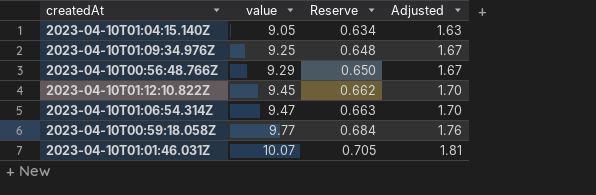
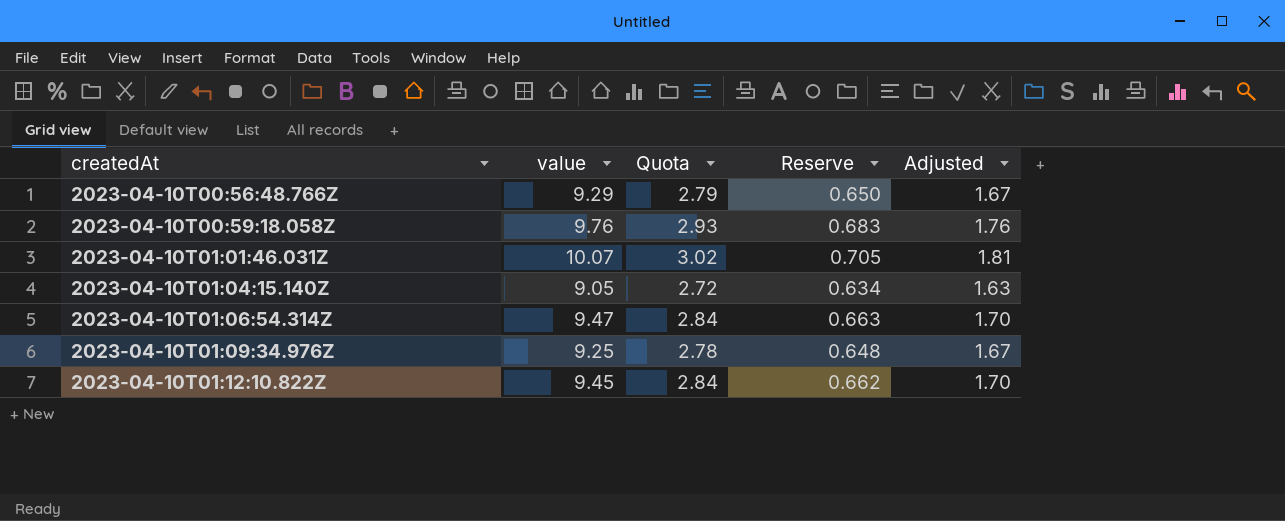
row order: value ascending -> createdAt ascending
column Quota | formula: none -> [value] * 0.3
2023-04-10T00:59:18.058Z | value: 9.77 -> 9.76
2023-04-10T00:59:18.058Z | Reserve: 0.684 -> 0.683

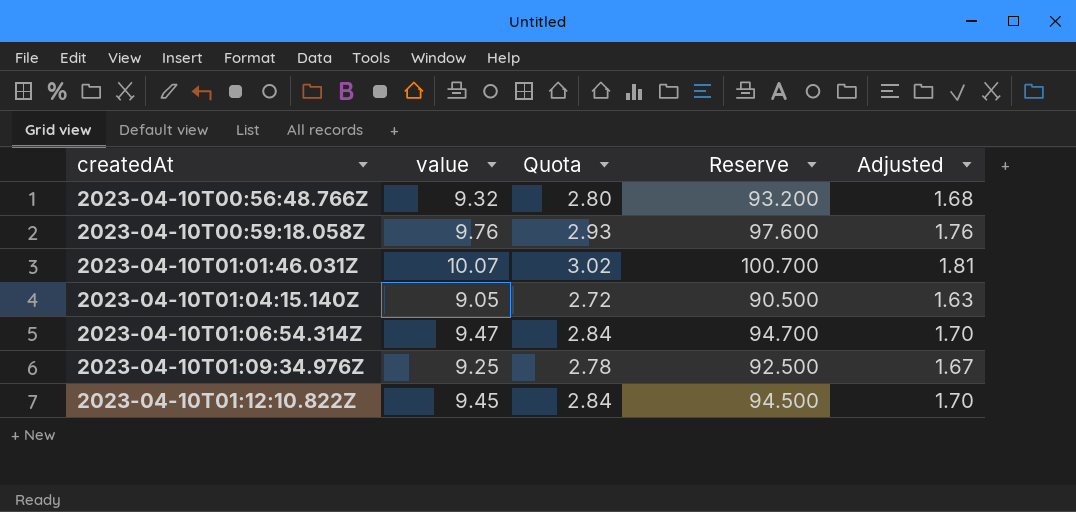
column Reserve | formula: [value] * 0.07 -> [value] * 10
2023-04-10T00:56:48.766Z | value: 9.29 -> 9.32
2023-04-10T00:56:48.766Z | Quota: 2.79 -> 2.80
2023-04-10T00:56:48.766Z | Adjusted: 1.67 -> 1.68

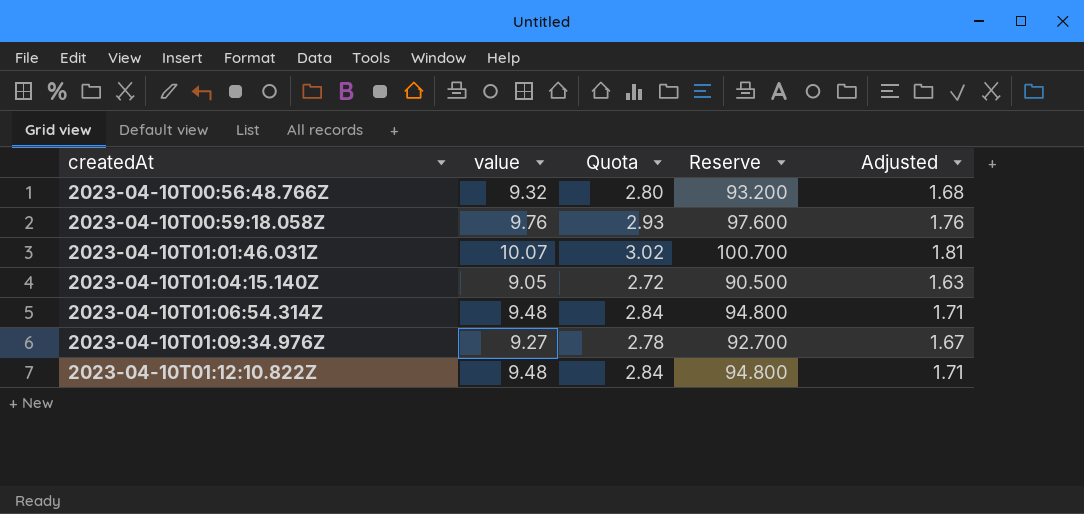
2023-04-10T01:06:54.314Z | value: 9.47 -> 9.48
2023-04-10T01:06:54.314Z | Reserve: 94.700 -> 94.800
2023-04-10T01:06:54.314Z | Adjusted: 1.70 -> 1.71
2023-04-10T01:09:34.976Z | value: 9.25 -> 9.27
2023-04-10T01:09:34.976Z | Reserve: 92.500 -> 92.700
2023-04-10T01:12:10.822Z | value: 9.45 -> 9.48
2023-04-10T01:12:10.822Z | Reserve: 94.500 -> 94.800
2023-04-10T01:12:10.822Z | Adjusted: 1.70 -> 1.71

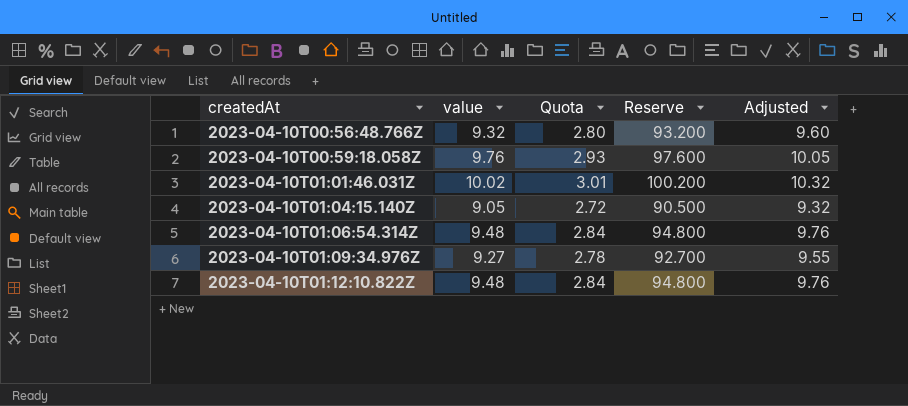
column Adjusted | formula: [value] * 0.18 -> [value] * 1.03
2023-04-10T01:01:46.031Z | value: 10.07 -> 10.02
2023-04-10T01:01:46.031Z | Quota: 3.02 -> 3.01
2023-04-10T01:01:46.031Z | Reserve: 100.700 -> 100.200

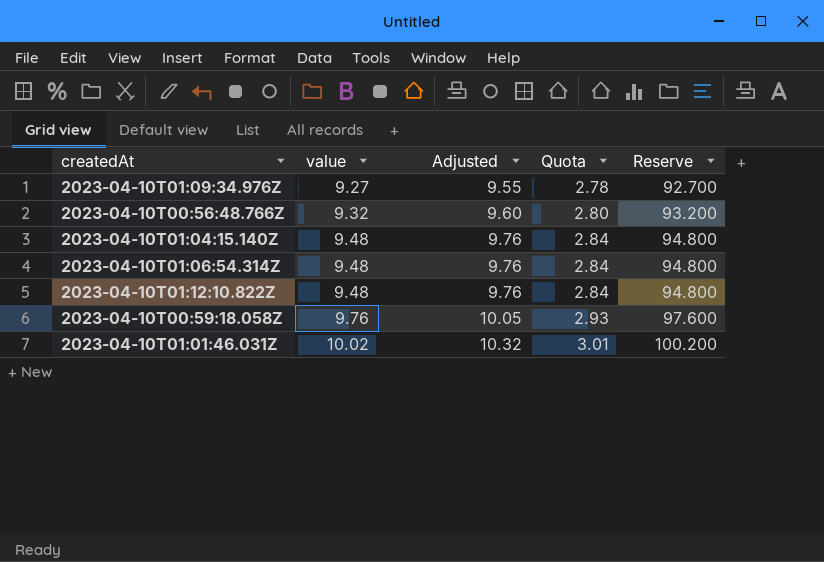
row order: createdAt ascending -> value ascending
column Adjusted | position: 5 -> 3
2023-04-10T01:04:15.140Z | value: 9.05 -> 9.48
2023-04-10T01:04:15.140Z | Adjusted: 9.32 -> 9.76
2023-04-10T01:04:15.140Z | Quota: 2.72 -> 2.84
2023-04-10T01:04:15.140Z | Reserve: 90.500 -> 94.800

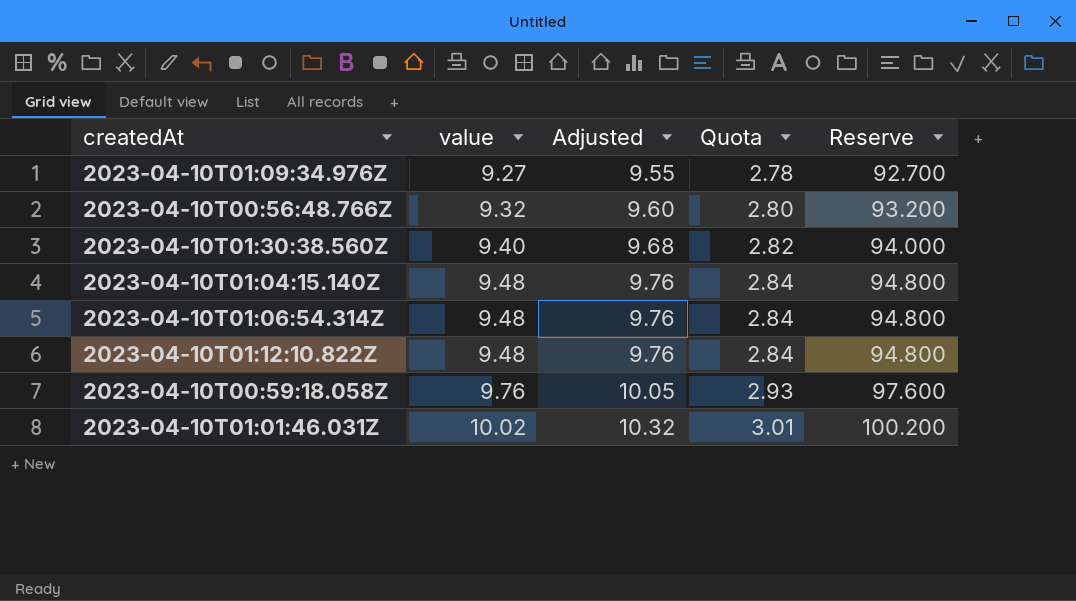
row 2023-04-10T01:30:38.560Z: none -> 9.40 | 9.68 | 2.82 | 94.000

